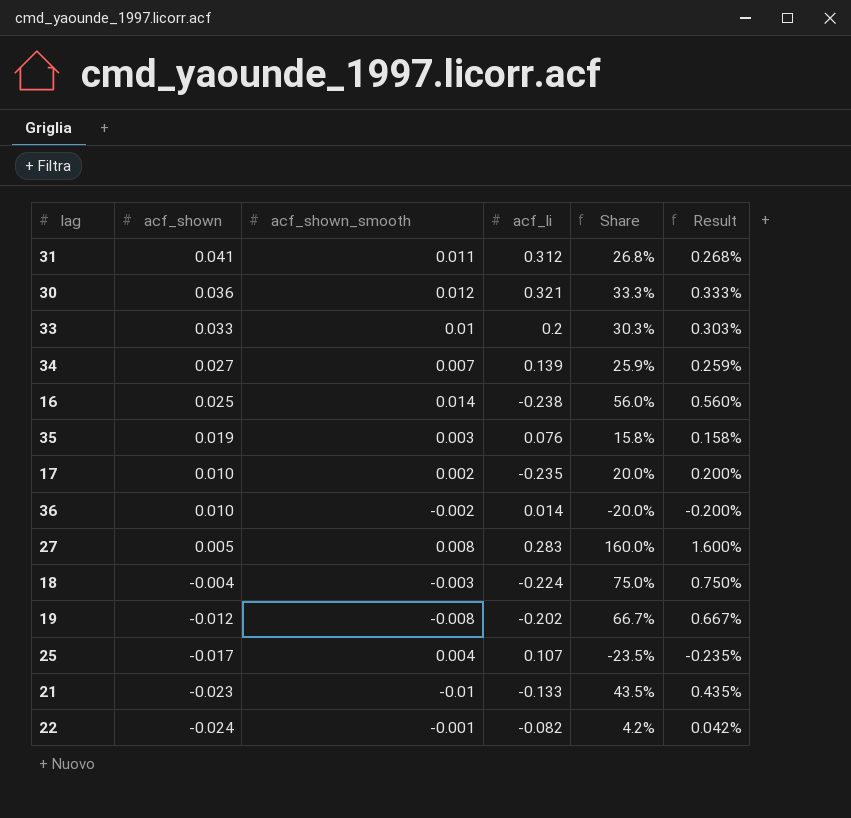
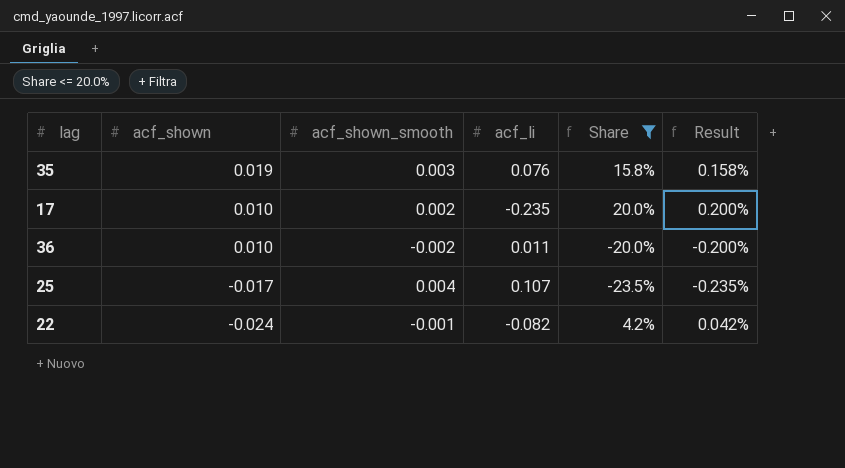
filter: none -> Share <= 20.0%
36 | acf_li: 0.014 -> 0.011

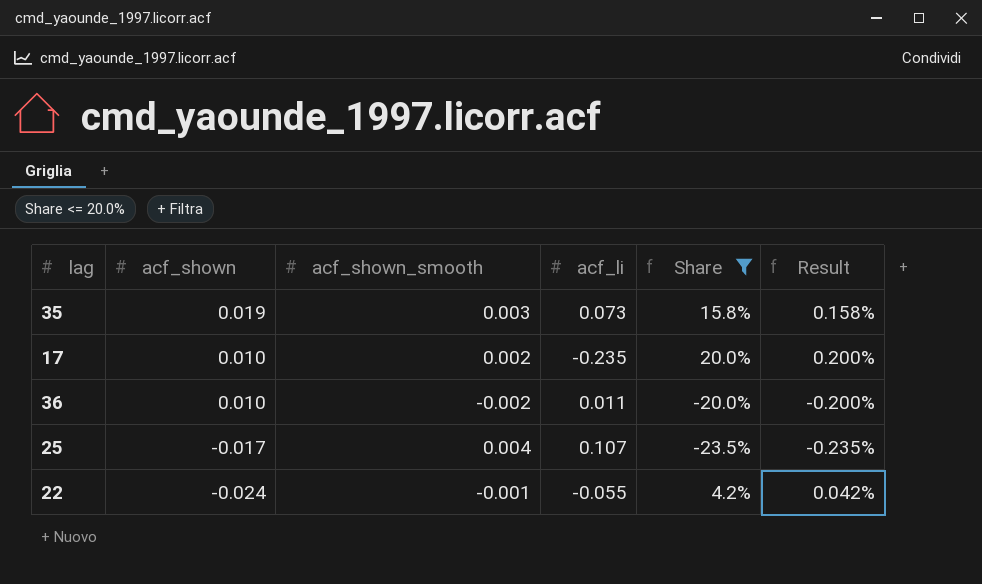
35 | acf_li: 0.076 -> 0.073
22 | acf_li: -0.082 -> -0.055

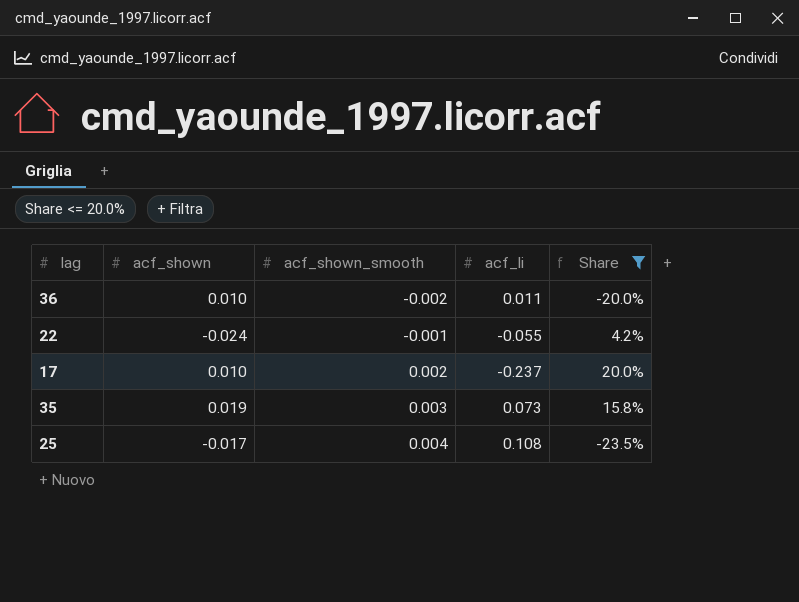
row order: acf_shown descending -> acf_shown_smooth ascending
column Result | formula: [Share] * 0.01 -> none
17 | acf_li: -0.235 -> -0.237
25 | acf_li: 0.107 -> 0.108

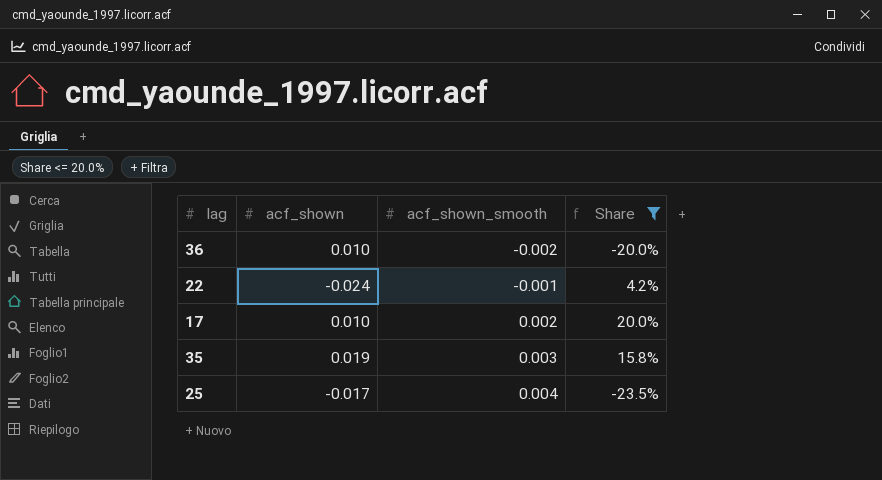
column acf_li | position: 4 -> none

